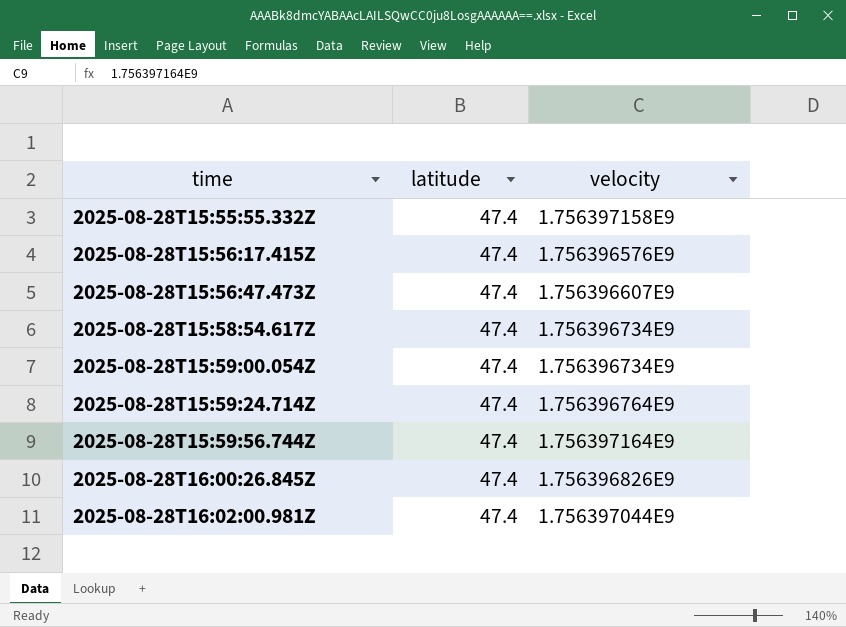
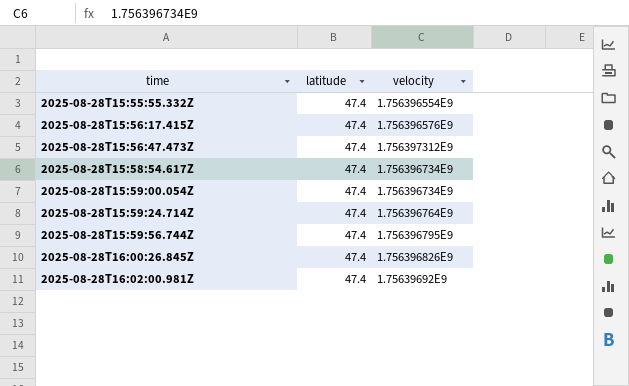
2025-08-28T15:55:55.332Z | velocity: 1.756397158E9 -> 1.756396554E9
2025-08-28T15:56:47.473Z | velocity: 1.756396607E9 -> 1.756397312E9
2025-08-28T15:59:56.744Z | velocity: 1.756397164E9 -> 1.756396795E9
2025-08-28T16:02:00.981Z | velocity: 1.756397044E9 -> 1.75639692E9

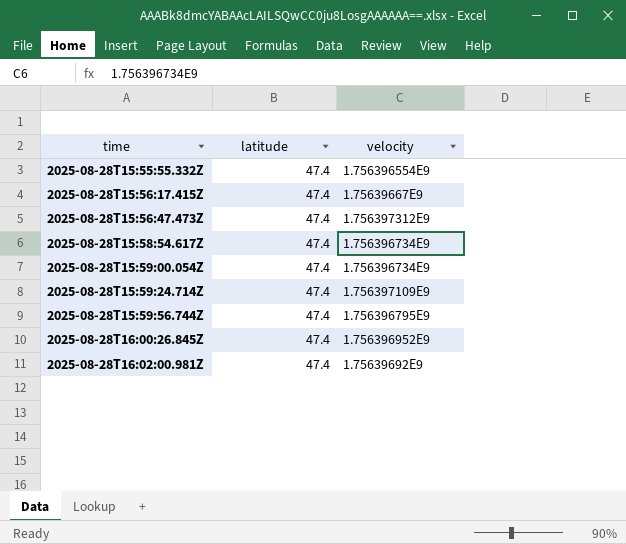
2025-08-28T15:56:17.415Z | velocity: 1.756396576E9 -> 1.75639667E9
2025-08-28T15:59:24.714Z | velocity: 1.756396764E9 -> 1.756397109E9
2025-08-28T16:00:26.845Z | velocity: 1.756396826E9 -> 1.756396952E9

